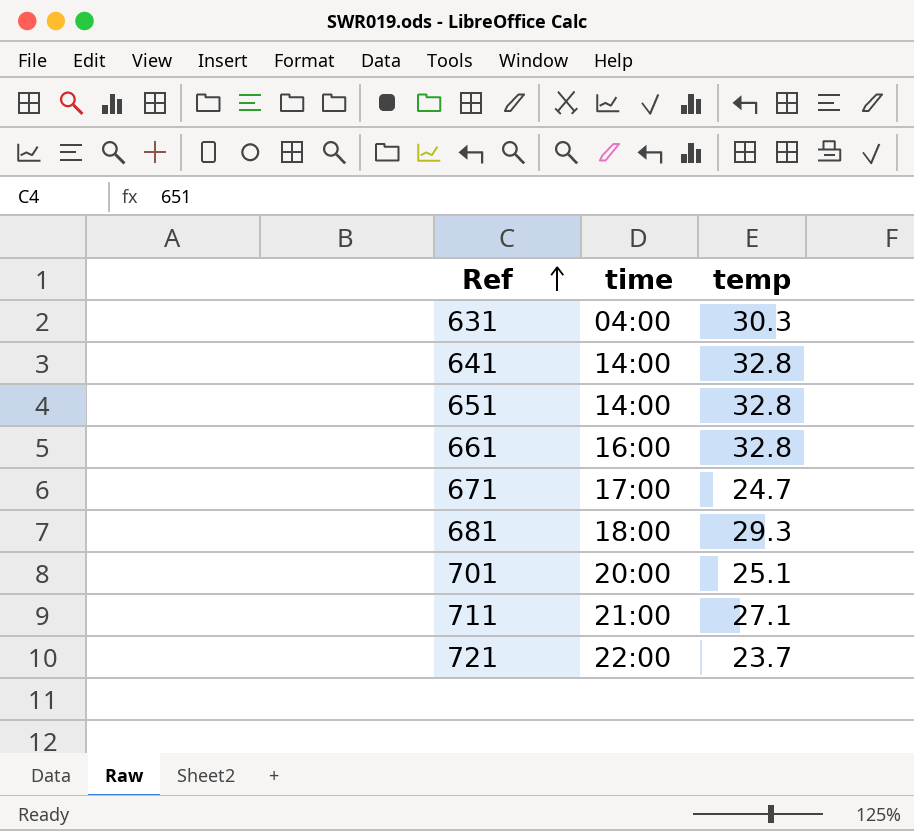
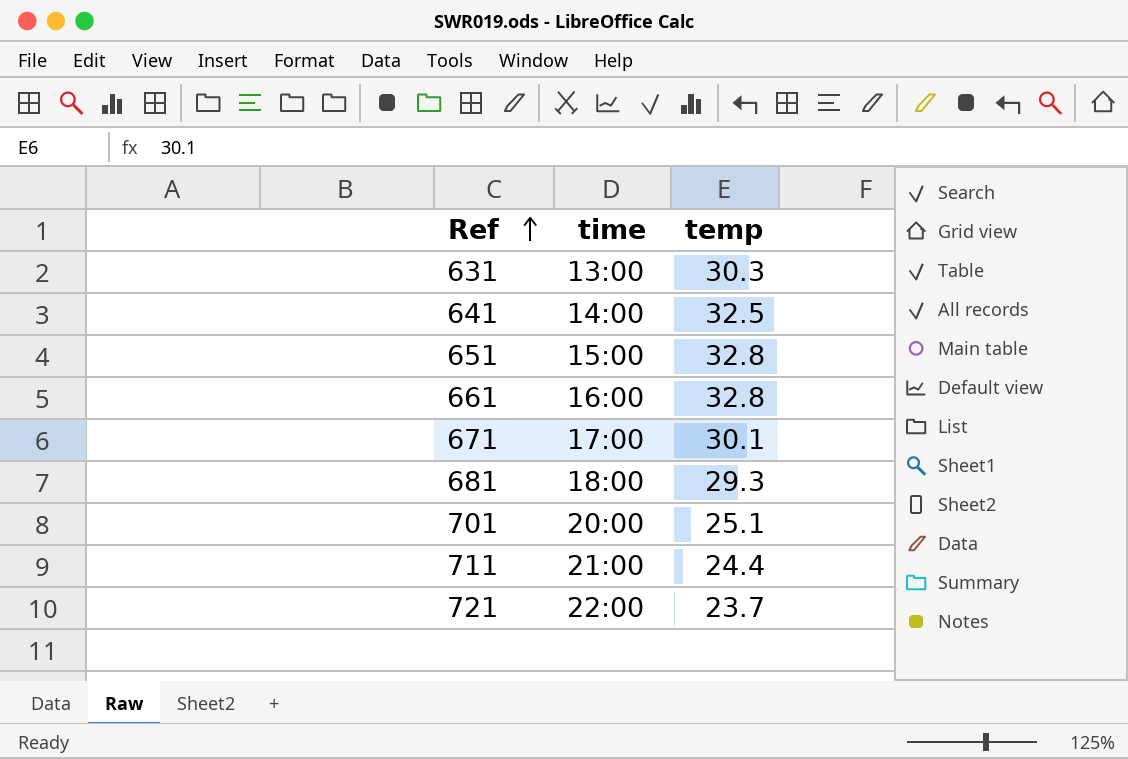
631 | time: 04:00 -> 13:00
641 | temp: 32.8 -> 32.5
651 | time: 14:00 -> 15:00
671 | temp: 24.7 -> 30.1
711 | temp: 27.1 -> 24.4

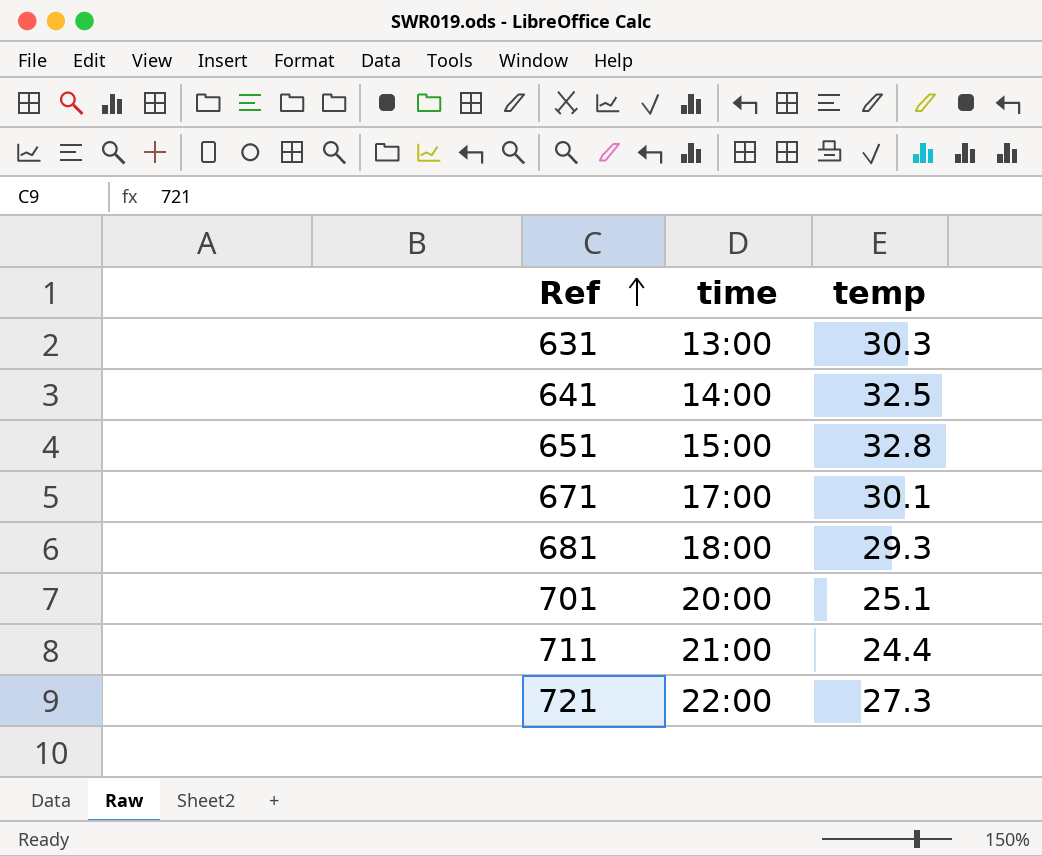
row 661: 16:00 | 32.8 -> none
721 | temp: 23.7 -> 27.3

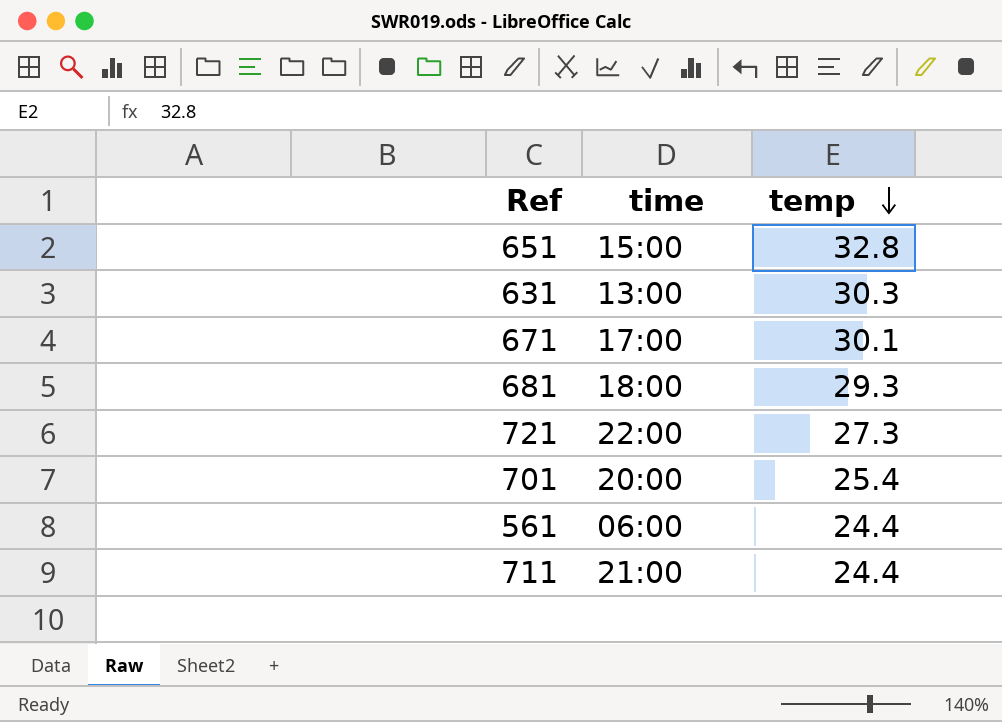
row order: Ref ascending -> temp descending
row 641: 14:00 | 32.5 -> none
701 | temp: 25.1 -> 25.4
row 561: none -> 06:00 | 24.4

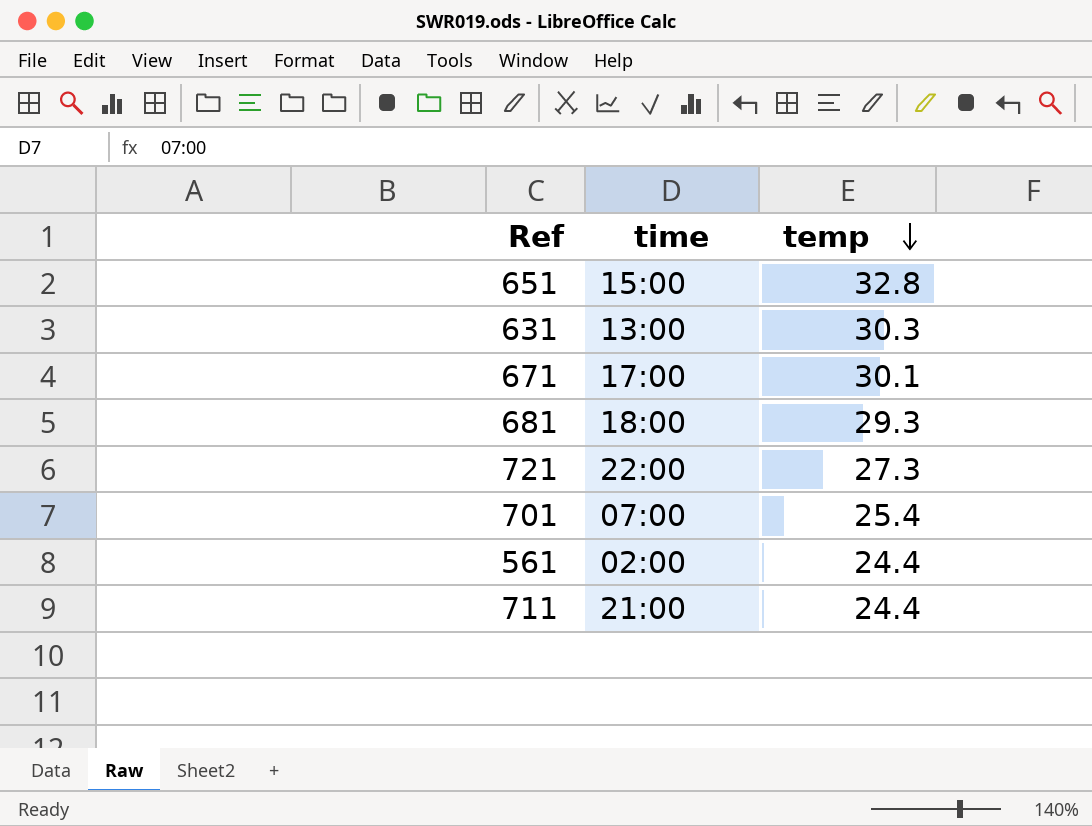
701 | time: 20:00 -> 07:00
561 | time: 06:00 -> 02:00

